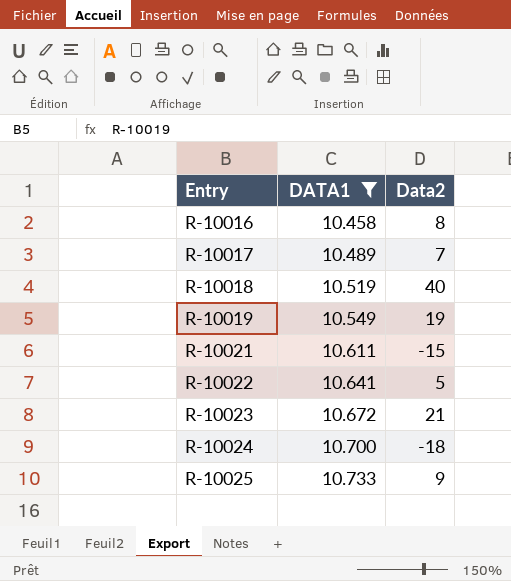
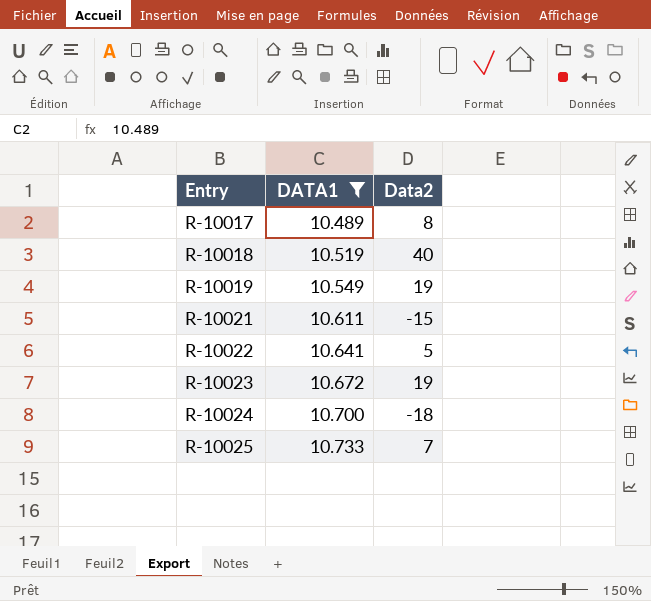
row R-10016: 10.458 | 8 -> none
R-10017 | Data2: 7 -> 8
R-10023 | Data2: 21 -> 19
R-10025 | Data2: 9 -> 7

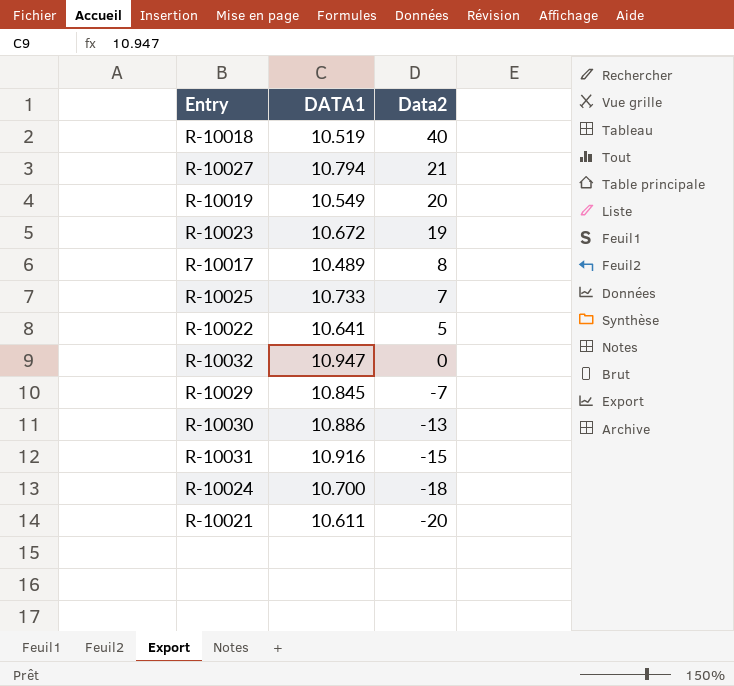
filter: DATA1 <= 10.733 -> none
row order: Entry ascending -> Data2 descending
R-10019 | Data2: 19 -> 20
R-10021 | Data2: -15 -> -20

